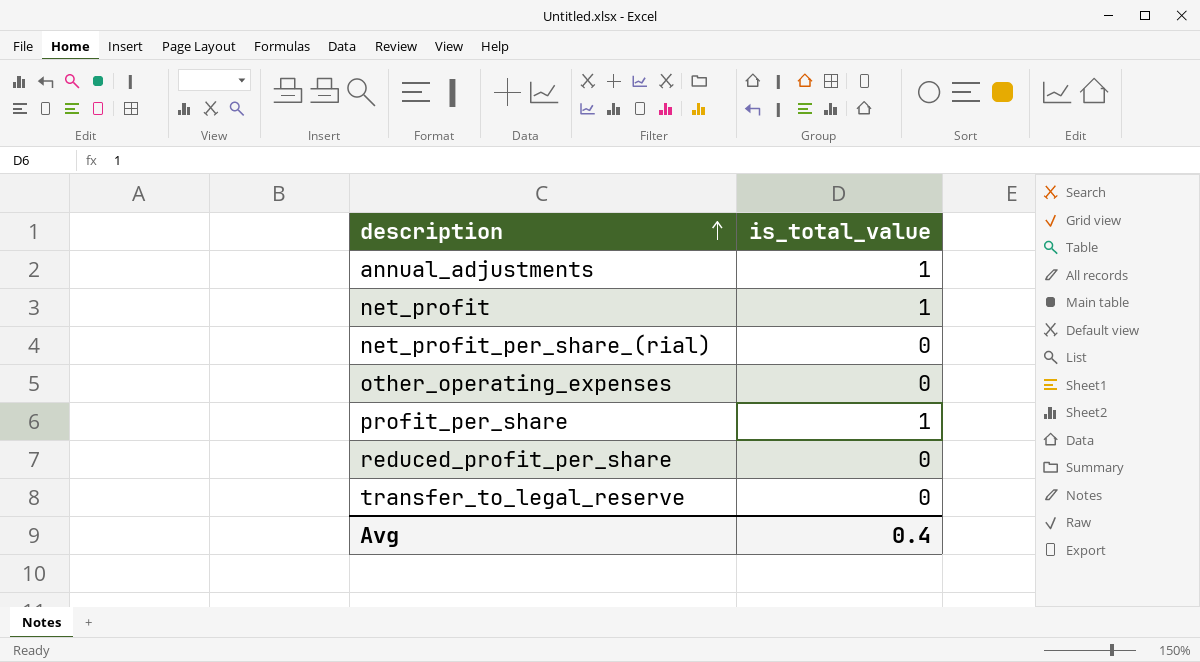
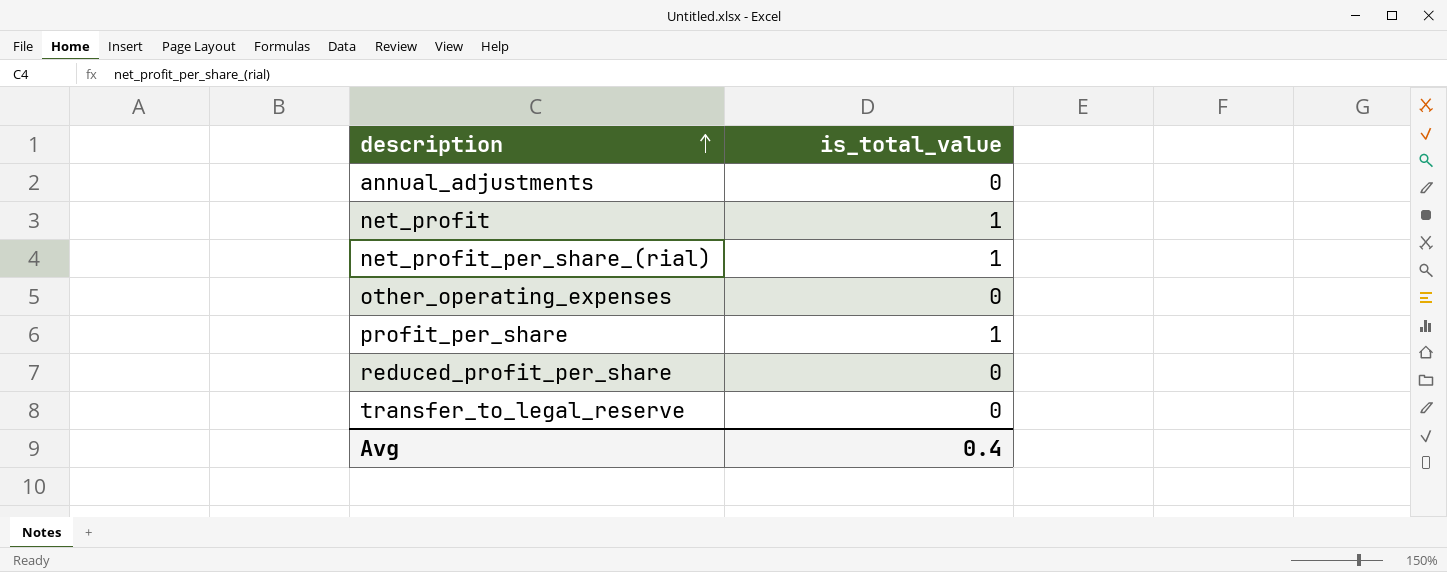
annual_adjustments | is_total_value: 1 -> 0
net_profit_per_share_(rial) | is_total_value: 0 -> 1

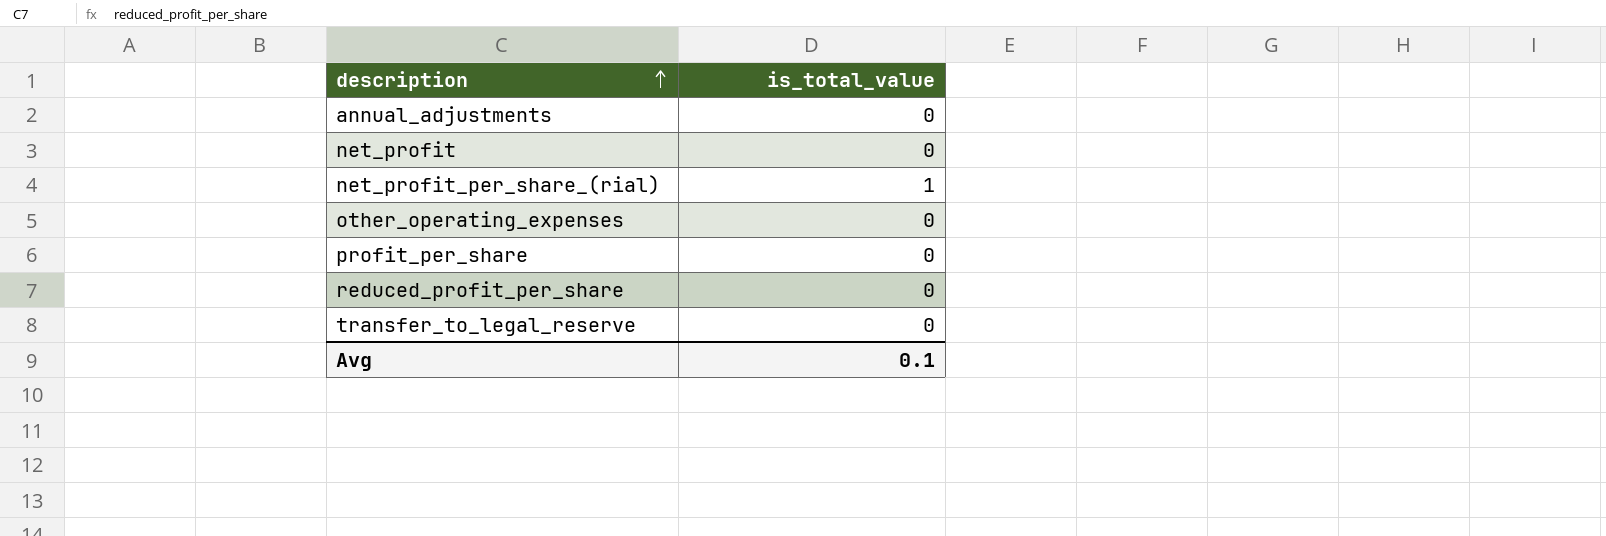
net_profit | is_total_value: 1 -> 0
profit_per_share | is_total_value: 1 -> 0
Avg | is_total_value: 0.4 -> 0.1

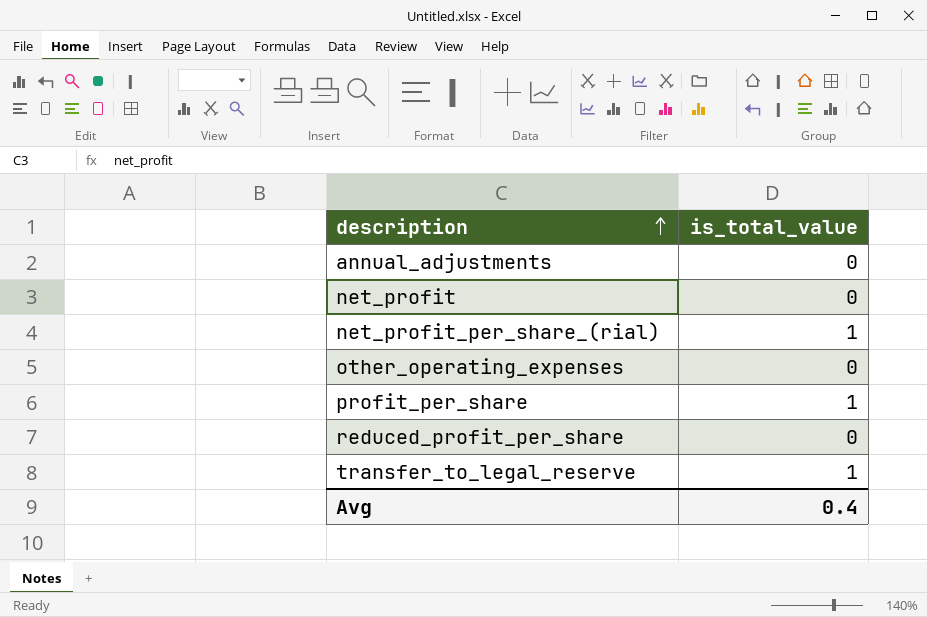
profit_per_share | is_total_value: 0 -> 1
transfer_to_legal_reserve | is_total_value: 0 -> 1
Avg | is_total_value: 0.1 -> 0.4

